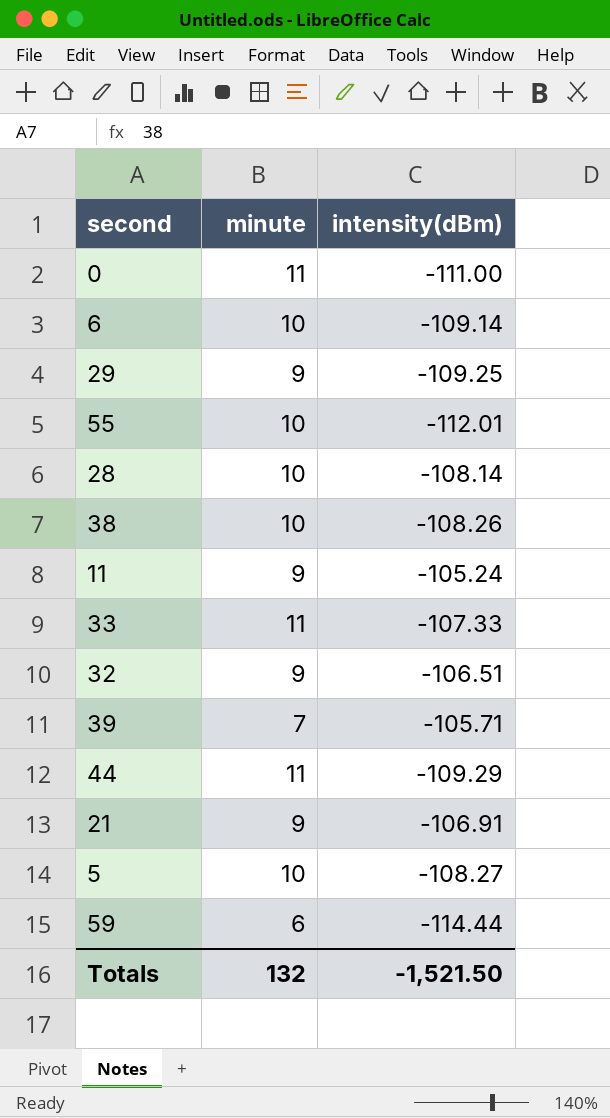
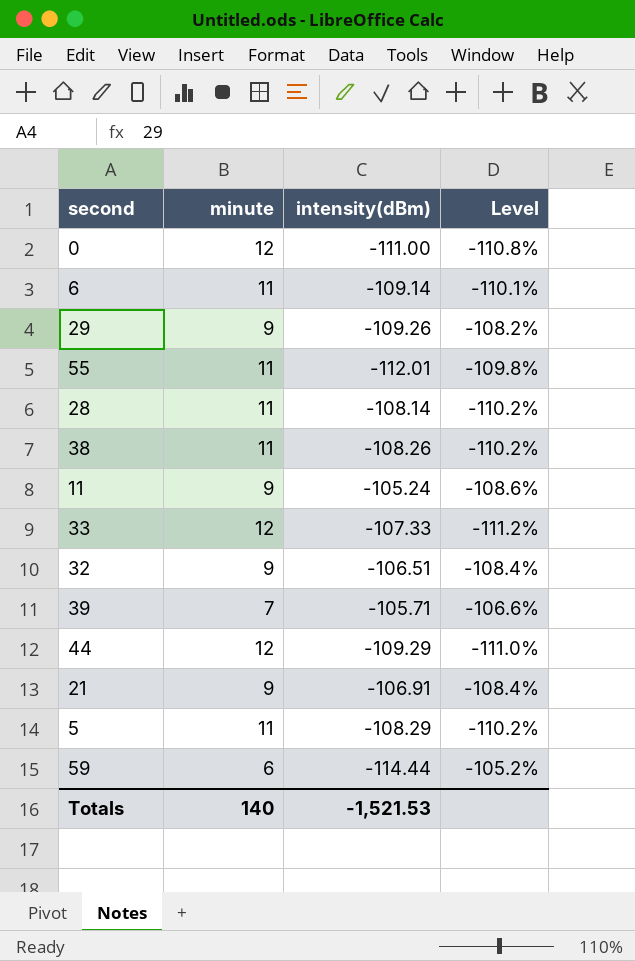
column Level | formula: none -> ([minute] - [intensity(dBm)]) / [intensity(dBm)]
0 | minute: 11 -> 12
6 | minute: 10 -> 11
29 | intensity(dBm): -109.25 -> -109.26
55 | minute: 10 -> 11
28 | minute: 10 -> 11
38 | minute: 10 -> 11
33 | minute: 11 -> 12
44 | minute: 11 -> 12
5 | minute: 10 -> 11
5 | intensity(dBm): -108.27 -> -108.29
Totals | minute: 132 -> 140
Totals | intensity(dBm): -1,521.50 -> -1,521.53

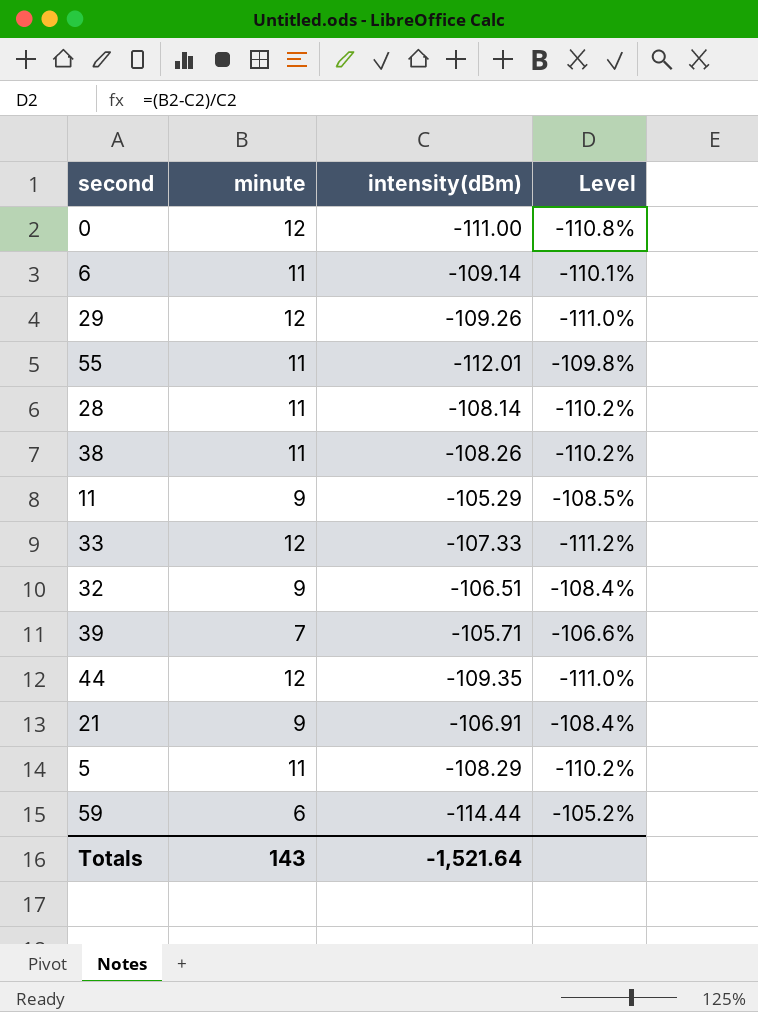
29 | minute: 9 -> 12
29 | Level: -108.2% -> -111.0%
11 | intensity(dBm): -105.24 -> -105.29
11 | Level: -108.6% -> -108.5%
44 | intensity(dBm): -109.29 -> -109.35
Totals | minute: 140 -> 143
Totals | intensity(dBm): -1,521.53 -> -1,521.64

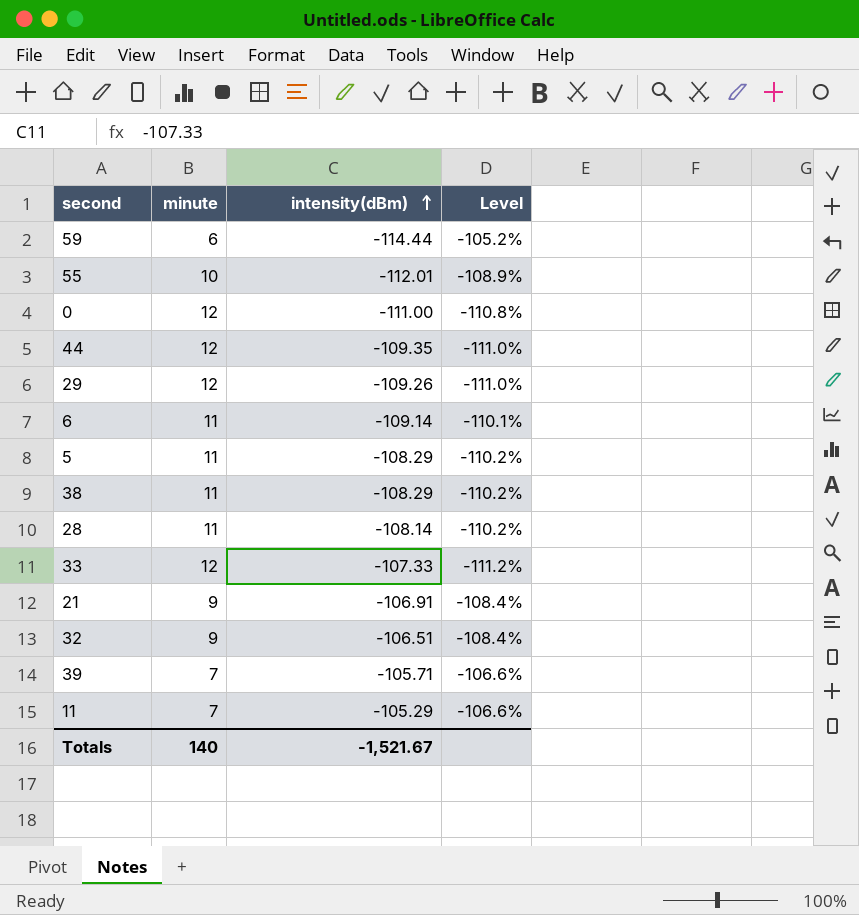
row order: none -> intensity(dBm) ascending
55 | minute: 11 -> 10
55 | Level: -109.8% -> -108.9%
38 | intensity(dBm): -108.26 -> -108.29
11 | minute: 9 -> 7
11 | Level: -108.5% -> -106.6%
Totals | minute: 143 -> 140
Totals | intensity(dBm): -1,521.64 -> -1,521.67

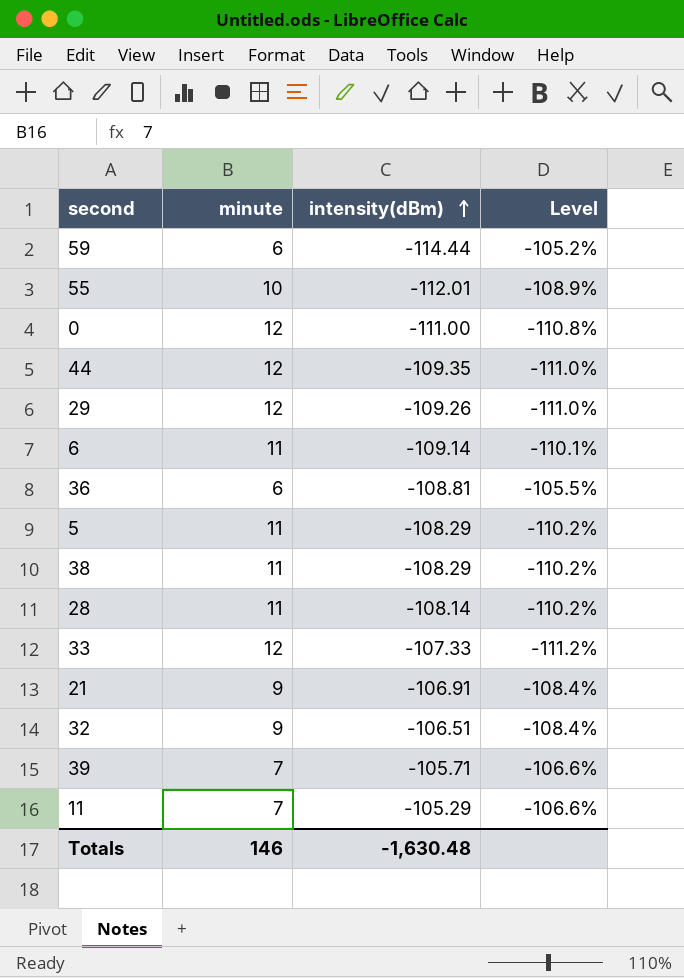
row 36: none -> 6 | -108.81 | -105.5%
Totals | minute: 140 -> 146
Totals | intensity(dBm): -1,521.67 -> -1,630.48

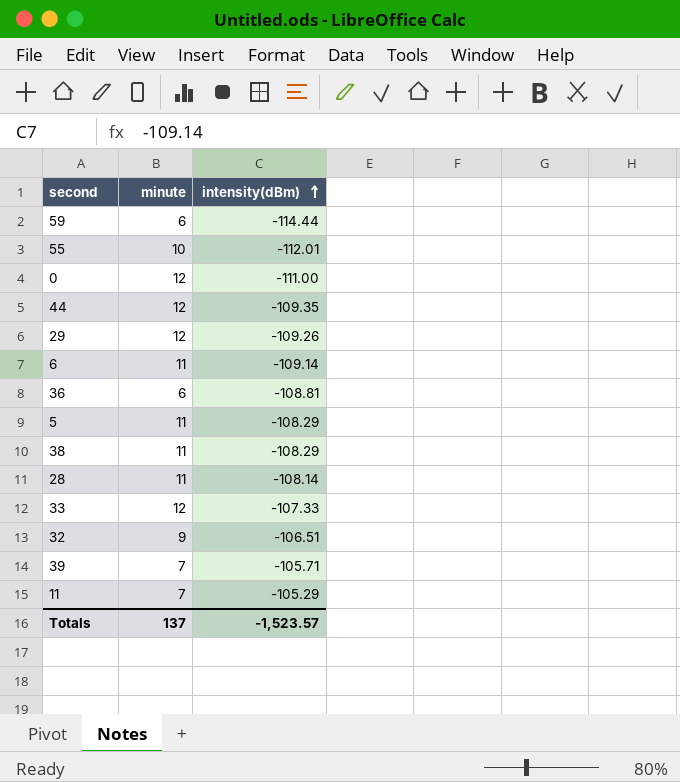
column Level | formula: ([minute] - [intensity(dBm)]) / [intensity(dBm)] -> none
row 21: 9 | -106.91 | -108.4% -> none
Totals | minute: 146 -> 137
Totals | intensity(dBm): -1,630.48 -> -1,523.57

